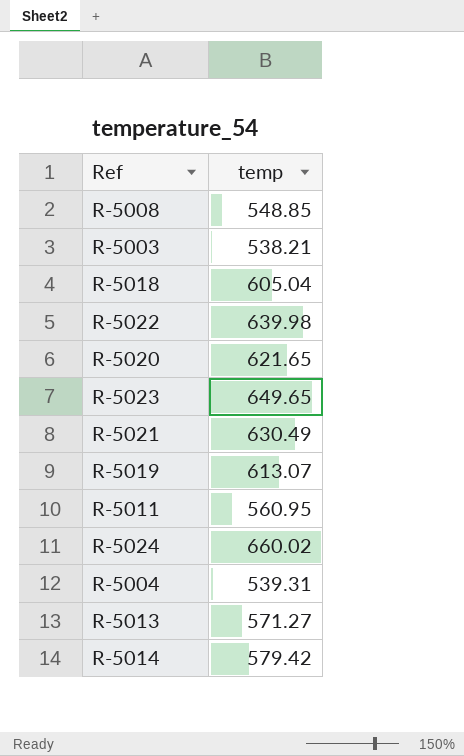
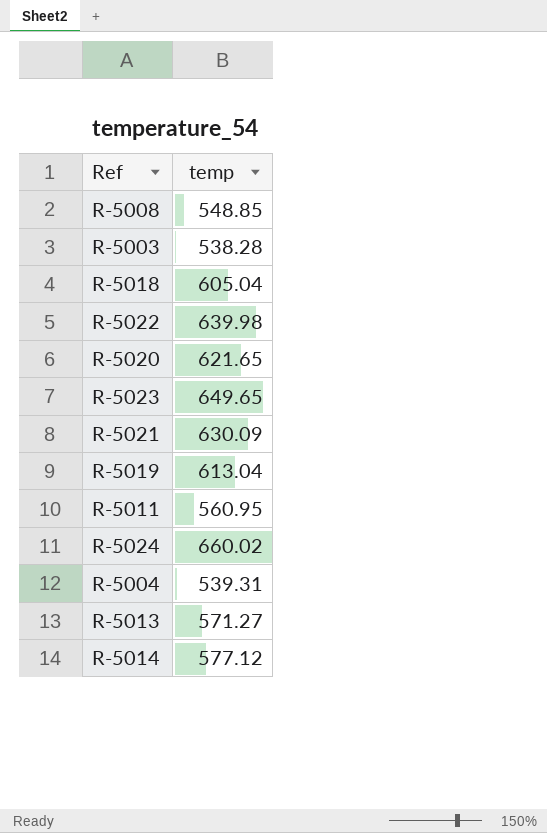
R-5003 | temp: 538.21 -> 538.28
R-5021 | temp: 630.49 -> 630.09
R-5019 | temp: 613.07 -> 613.04
R-5014 | temp: 579.42 -> 577.12

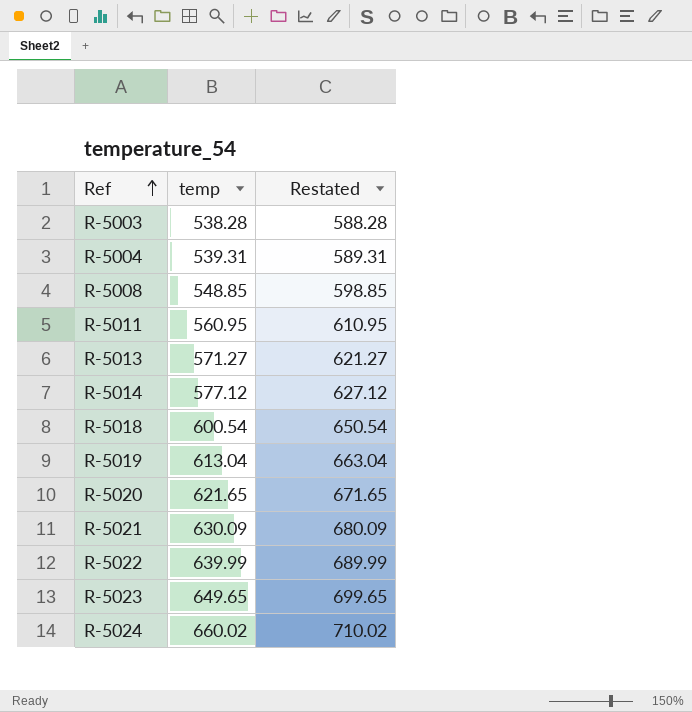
row order: none -> Ref ascending
column Restated | formula: none -> [temp] + 50
R-5018 | temp: 605.04 -> 600.54
R-5022 | temp: 639.98 -> 639.99

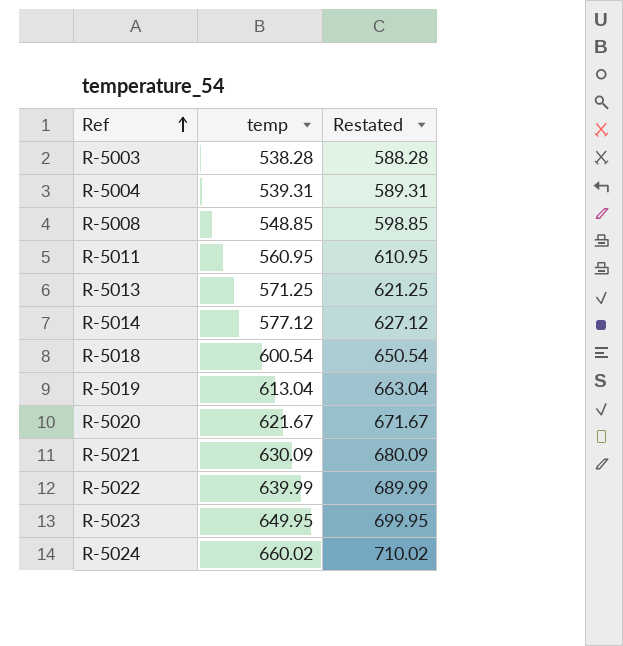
R-5013 | temp: 571.27 -> 571.25
R-5013 | Restated: 621.27 -> 621.25
R-5020 | temp: 621.65 -> 621.67
R-5020 | Restated: 671.65 -> 671.67
R-5023 | temp: 649.65 -> 649.95
R-5023 | Restated: 699.65 -> 699.95

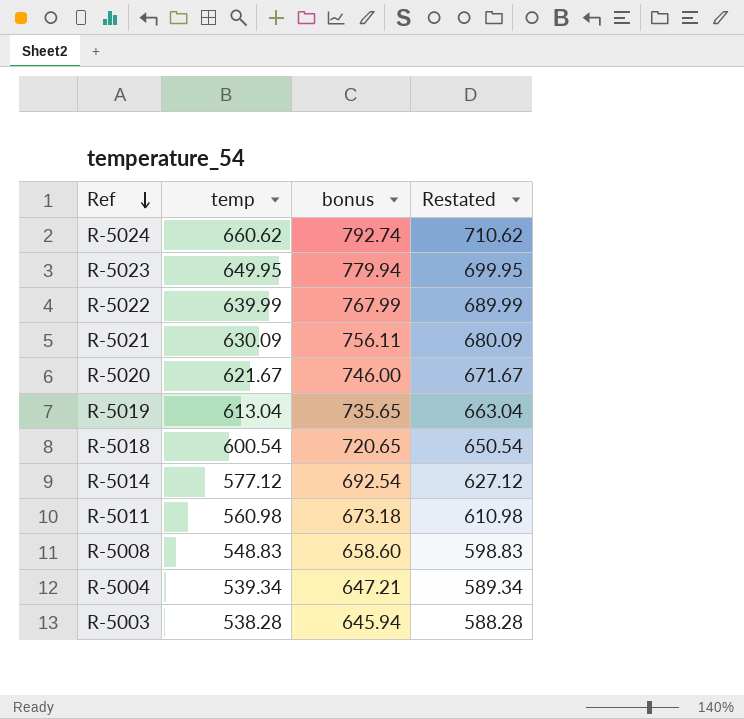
row order: Ref ascending -> Ref descending
column bonus | formula: none -> [temp] * 1.2
row R-5013: 571.25 | 621.25 -> none
R-5024 | temp: 660.02 -> 660.62
R-5024 | Restated: 710.02 -> 710.62
R-5011 | temp: 560.95 -> 560.98
R-5011 | Restated: 610.95 -> 610.98
R-5008 | temp: 548.85 -> 548.83
R-5008 | Restated: 598.85 -> 598.83
R-5004 | temp: 539.31 -> 539.34
R-5004 | Restated: 589.31 -> 589.34

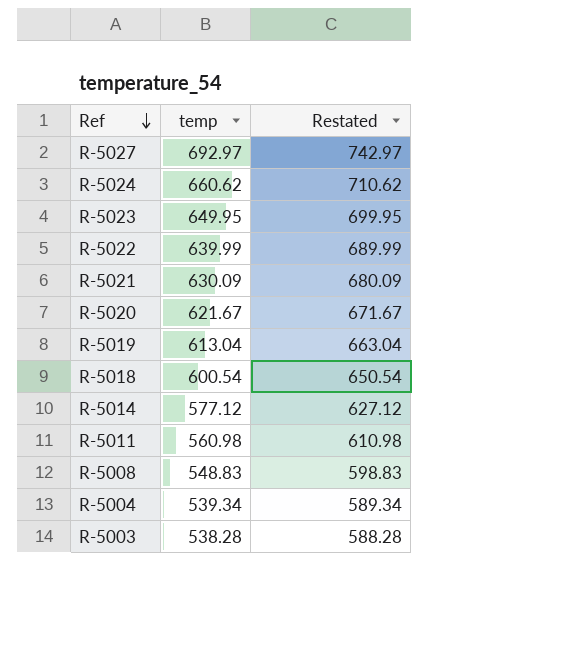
column bonus | formula: [temp] * 1.2 -> none
row R-5027: none -> 692.97 | 742.97

